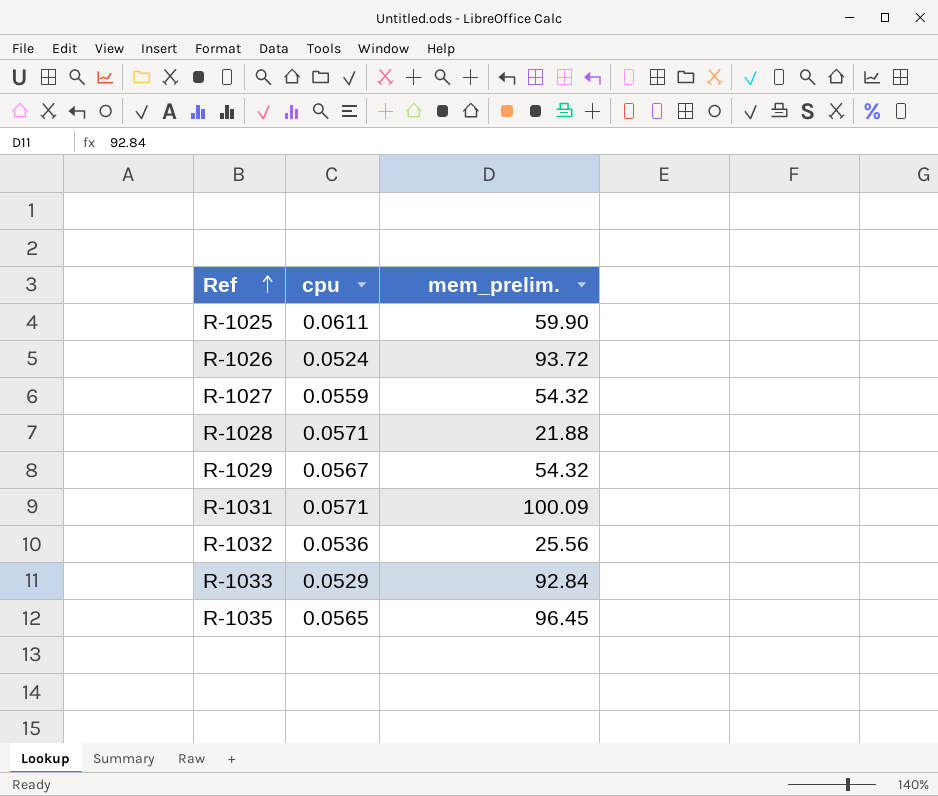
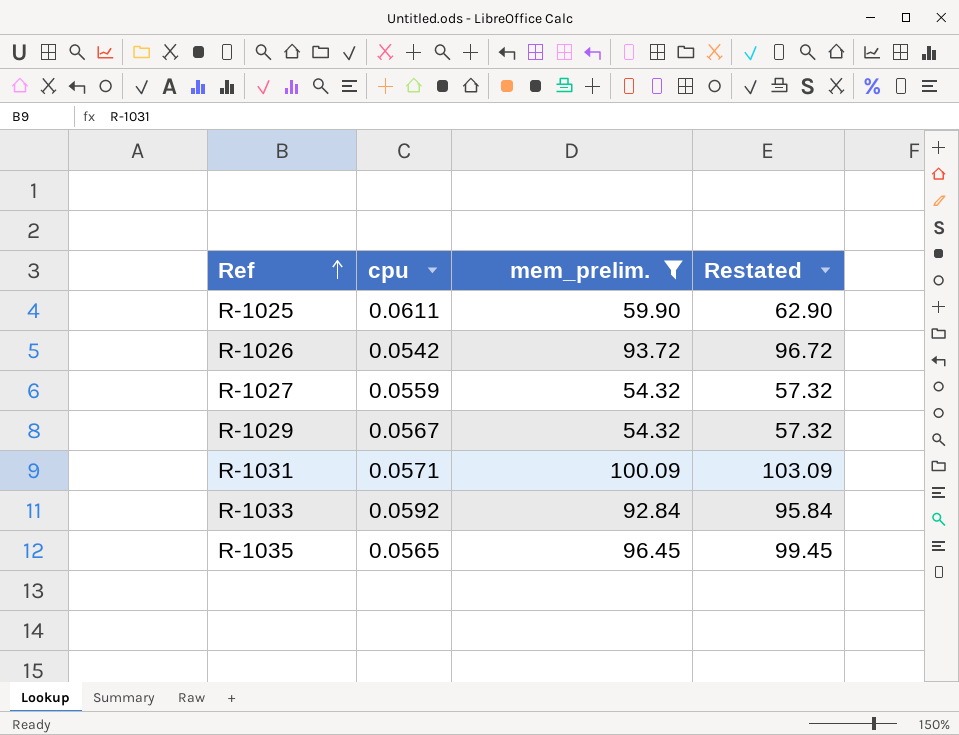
filter: none -> mem_prelim. >= 54.32
column Restated | formula: none -> [mem_prelim.] + 3
R-1026 | cpu: 0.0524 -> 0.0542
R-1033 | cpu: 0.0529 -> 0.0592

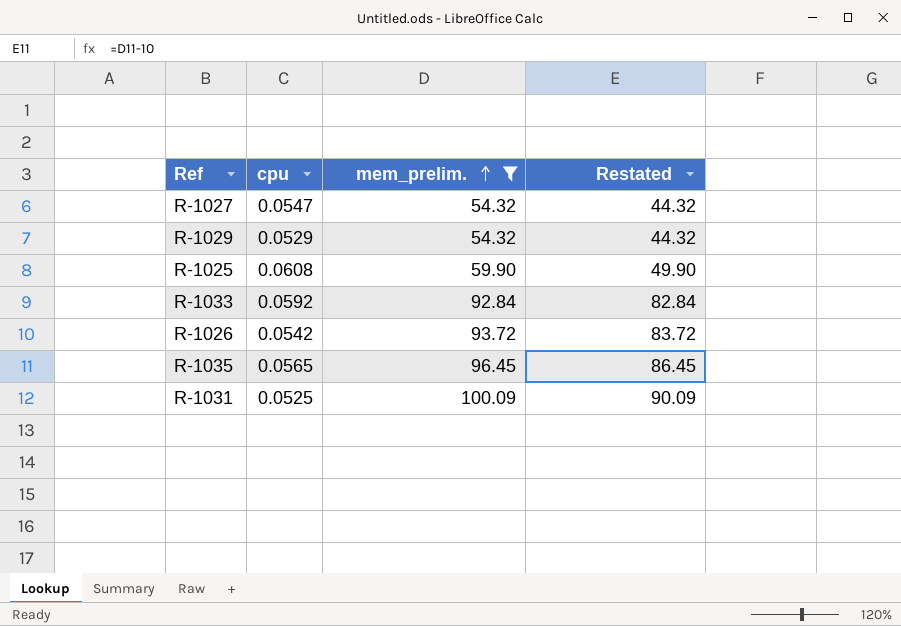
row order: Ref ascending -> mem_prelim. ascending
column Restated | formula: [mem_prelim.] + 3 -> [mem_prelim.] - 10
R-1027 | cpu: 0.0559 -> 0.0547
R-1029 | cpu: 0.0567 -> 0.0529
R-1025 | cpu: 0.0611 -> 0.0608
R-1031 | cpu: 0.0571 -> 0.0525

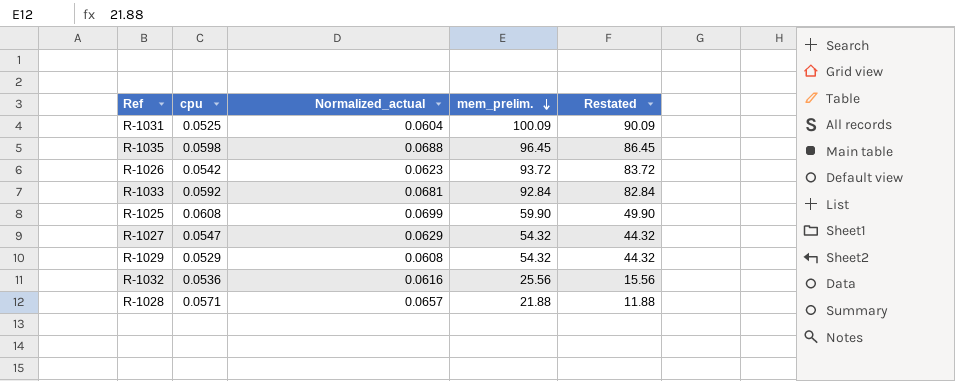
filter: mem_prelim. >= 54.32 -> none
row order: mem_prelim. ascending -> mem_prelim. descending
column Normalized_actual | formula: none -> [cpu] * 1.15
R-1035 | cpu: 0.0565 -> 0.0598

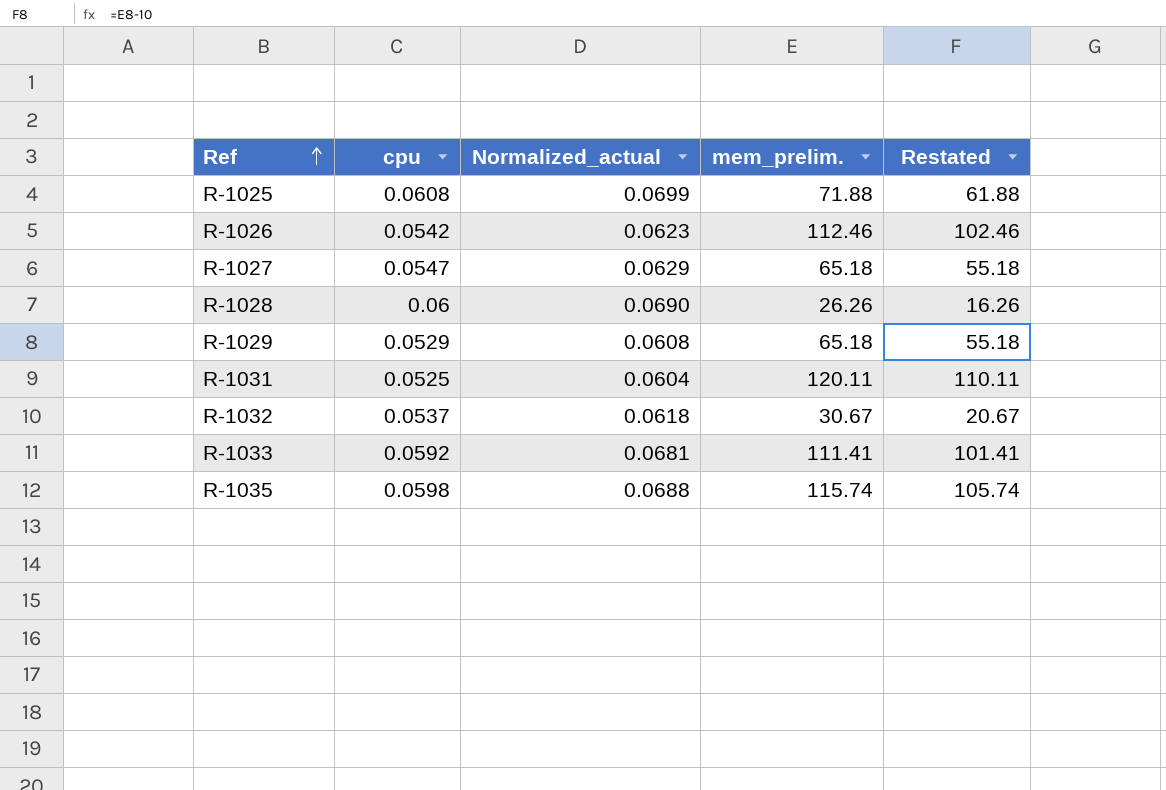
row order: mem_prelim. descending -> Ref ascending
R-1025 | mem_prelim.: 59.90 -> 71.88
R-1025 | Restated: 49.90 -> 61.88
R-1026 | mem_prelim.: 93.72 -> 112.46
R-1026 | Restated: 83.72 -> 102.46
R-1027 | mem_prelim.: 54.32 -> 65.18
R-1027 | Restated: 44.32 -> 55.18
R-1028 | cpu: 0.0571 -> 0.06
R-1028 | Normalized_actual: 0.0657 -> 0.0690
R-1028 | mem_prelim.: 21.88 -> 26.26
R-1028 | Restated: 11.88 -> 16.26
R-1029 | mem_prelim.: 54.32 -> 65.18
R-1029 | Restated: 44.32 -> 55.18
R-1031 | mem_prelim.: 100.09 -> 120.11
R-1031 | Restated: 90.09 -> 110.11
R-1032 | cpu: 0.0536 -> 0.0537
R-1032 | Normalized_actual: 0.0616 -> 0.0618
R-1032 | mem_prelim.: 25.56 -> 30.67
R-1032 | Restated: 15.56 -> 20.67
R-1033 | mem_prelim.: 92.84 -> 111.41
R-1033 | Restated: 82.84 -> 101.41
R-1035 | mem_prelim.: 96.45 -> 115.74
R-1035 | Restated: 86.45 -> 105.74

